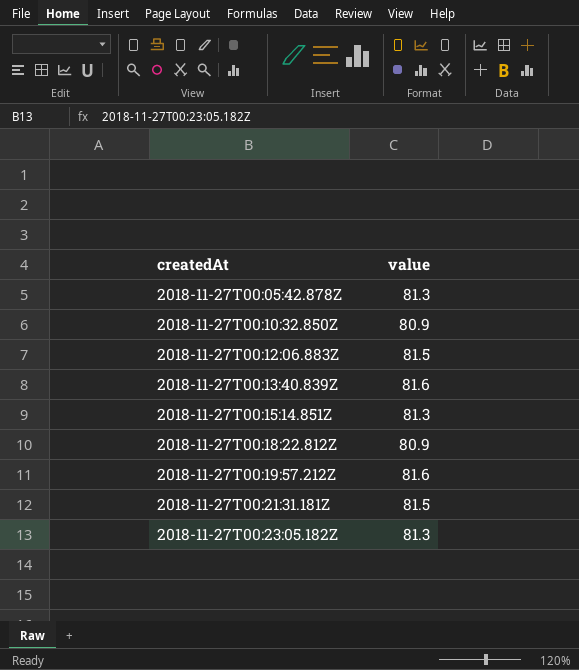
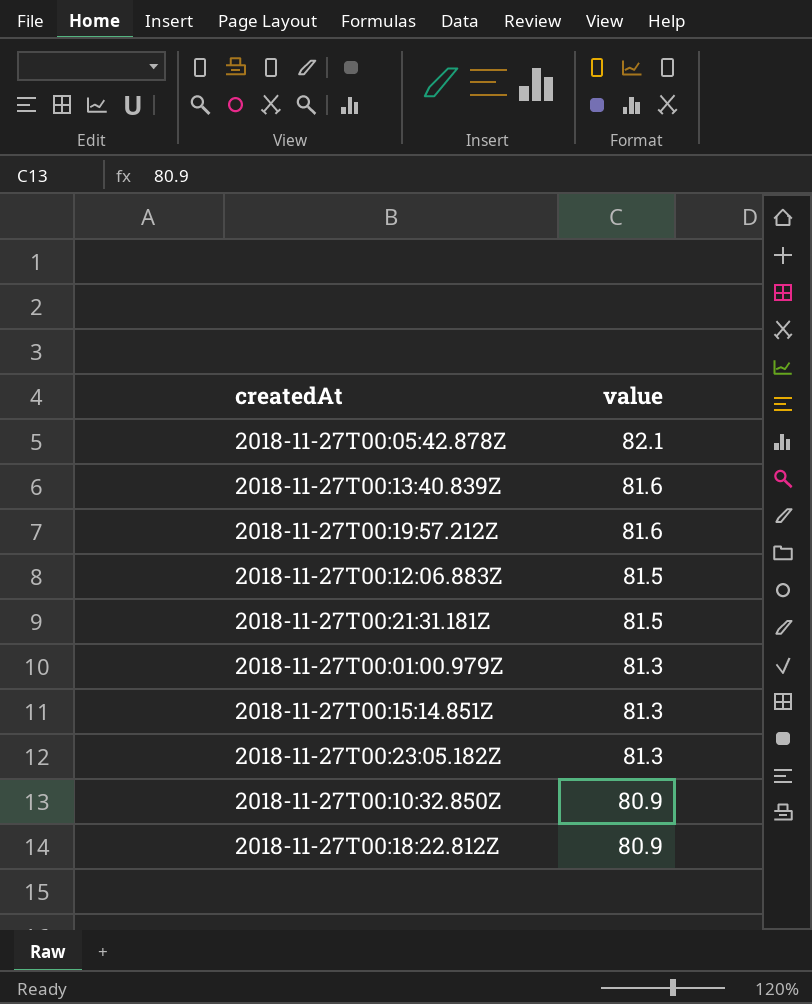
row order: createdAt ascending -> value descending
2018-11-27T00:05:42.878Z | value: 81.3 -> 82.1
row 2018-11-27T00:01:00.979Z: none -> 81.3

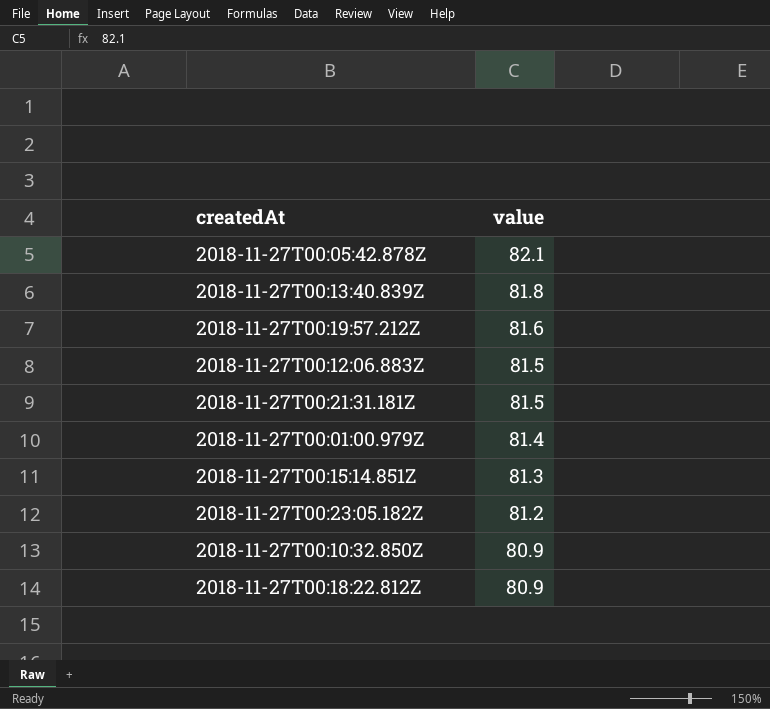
2018-11-27T00:13:40.839Z | value: 81.6 -> 81.8
2018-11-27T00:01:00.979Z | value: 81.3 -> 81.4
2018-11-27T00:23:05.182Z | value: 81.3 -> 81.2

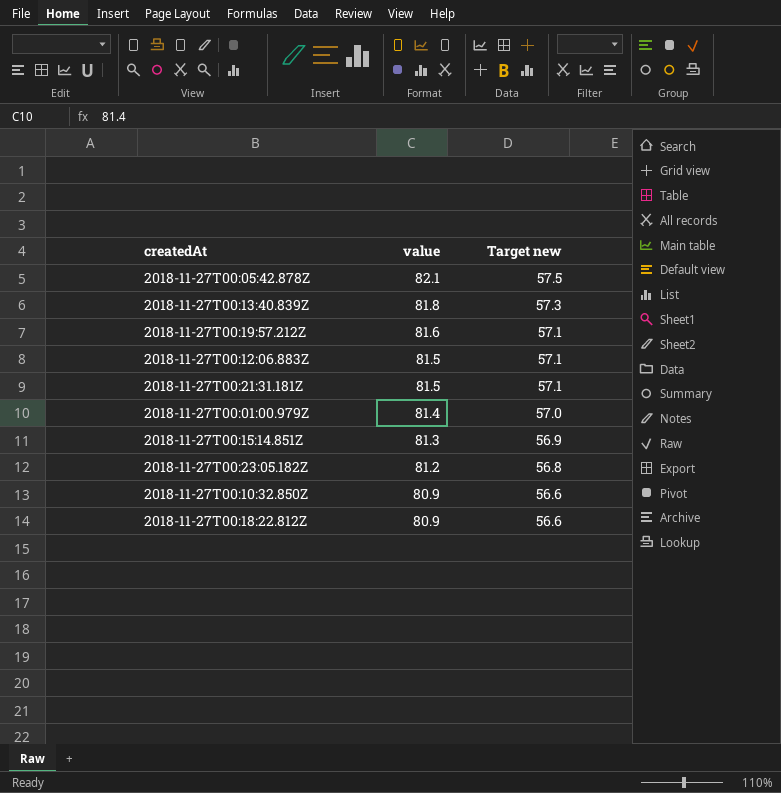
column Target new | formula: none -> [value] * 0.7

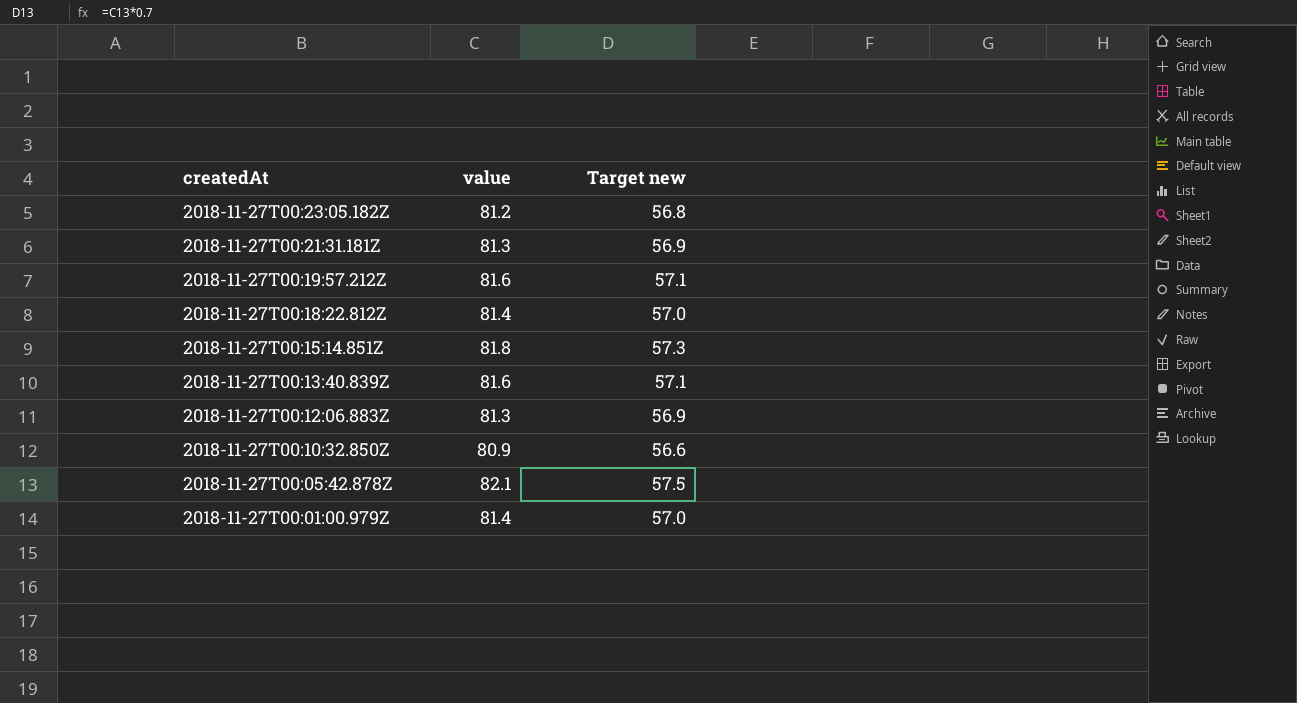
row order: value descending -> createdAt descending
2018-11-27T00:21:31.181Z | value: 81.5 -> 81.3
2018-11-27T00:21:31.181Z | Target new: 57.1 -> 56.9
2018-11-27T00:18:22.812Z | value: 80.9 -> 81.4
2018-11-27T00:18:22.812Z | Target new: 56.6 -> 57.0
2018-11-27T00:15:14.851Z | value: 81.3 -> 81.8
2018-11-27T00:15:14.851Z | Target new: 56.9 -> 57.3
2018-11-27T00:13:40.839Z | value: 81.8 -> 81.6
2018-11-27T00:13:40.839Z | Target new: 57.3 -> 57.1
2018-11-27T00:12:06.883Z | value: 81.5 -> 81.3
2018-11-27T00:12:06.883Z | Target new: 57.1 -> 56.9

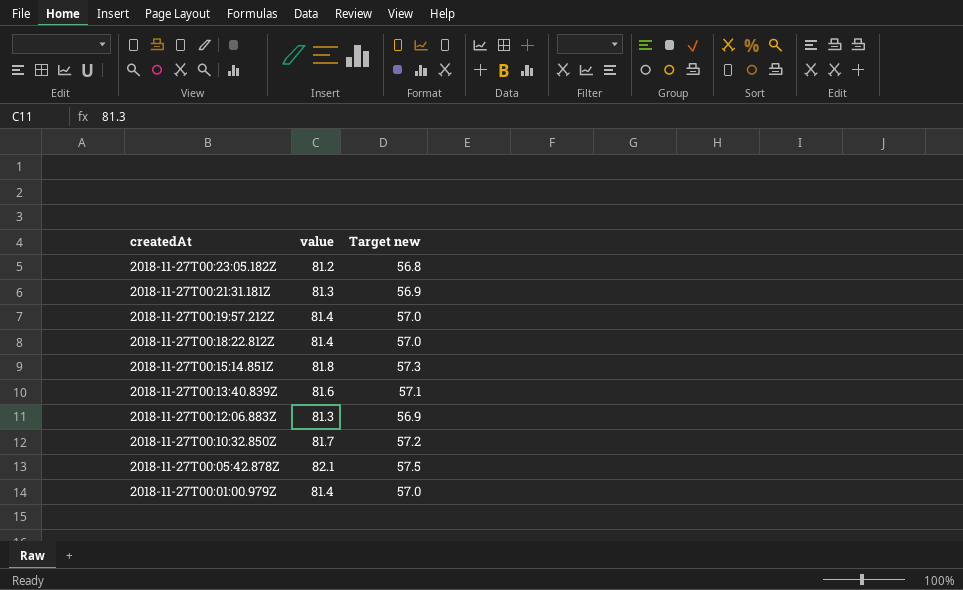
2018-11-27T00:19:57.212Z | value: 81.6 -> 81.4
2018-11-27T00:19:57.212Z | Target new: 57.1 -> 57.0
2018-11-27T00:10:32.850Z | value: 80.9 -> 81.7
2018-11-27T00:10:32.850Z | Target new: 56.6 -> 57.2

